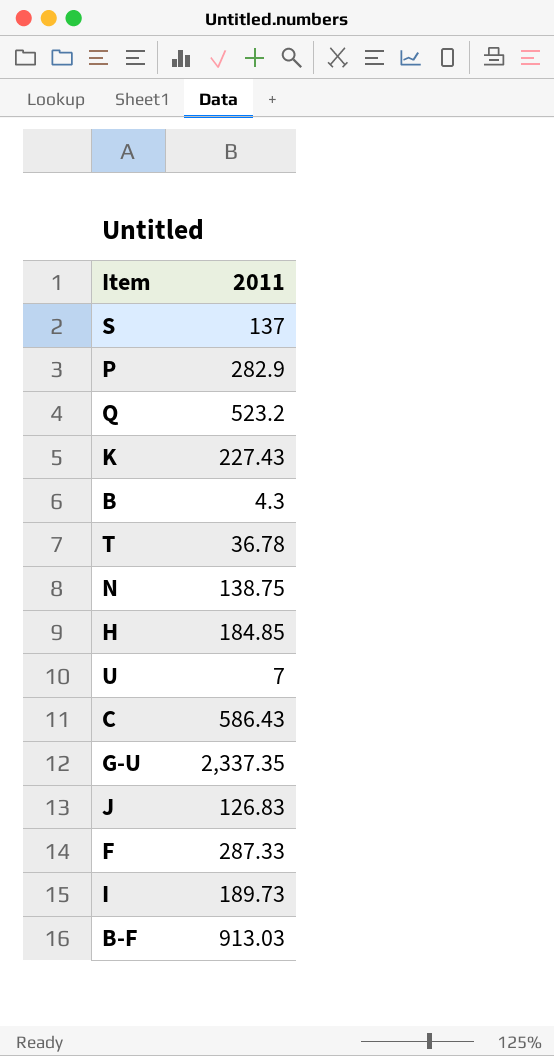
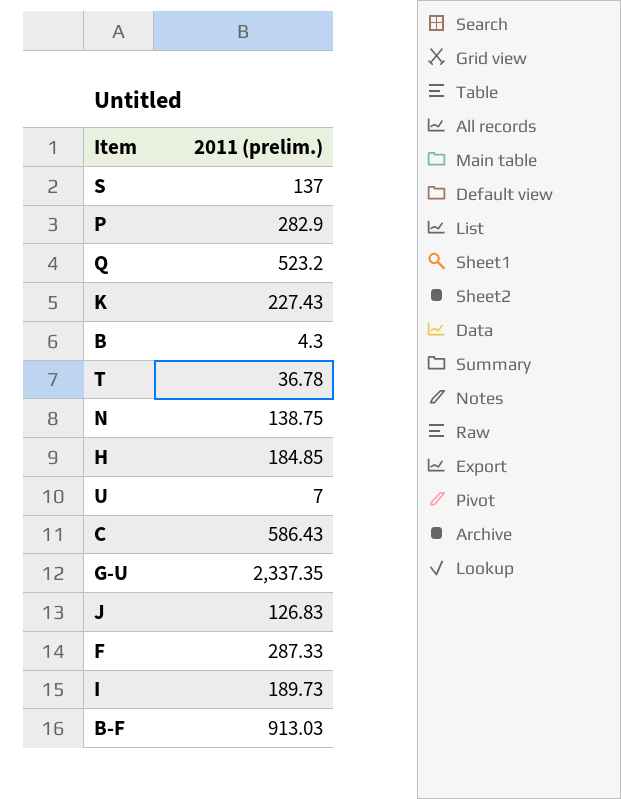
column name: 2011 -> 2011 (prelim.)

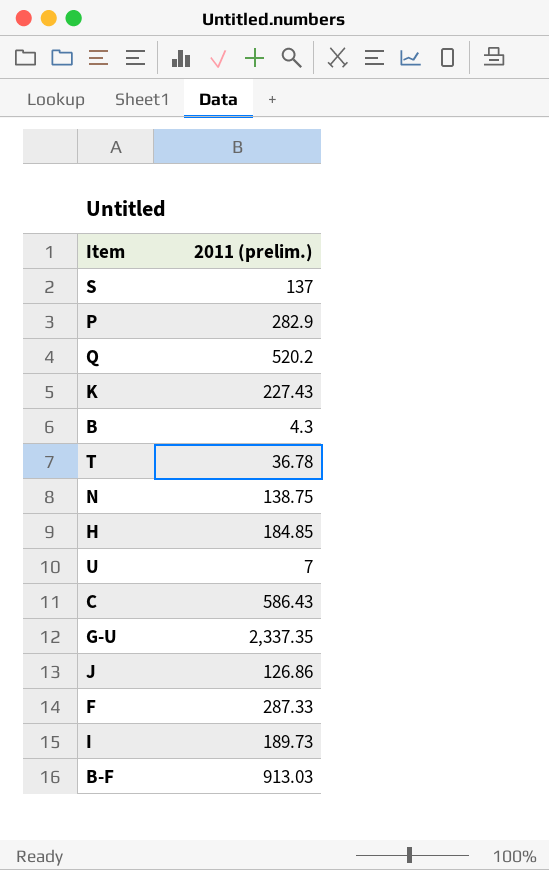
Q | 2011 (prelim.): 523.2 -> 520.2
J | 2011 (prelim.): 126.83 -> 126.86

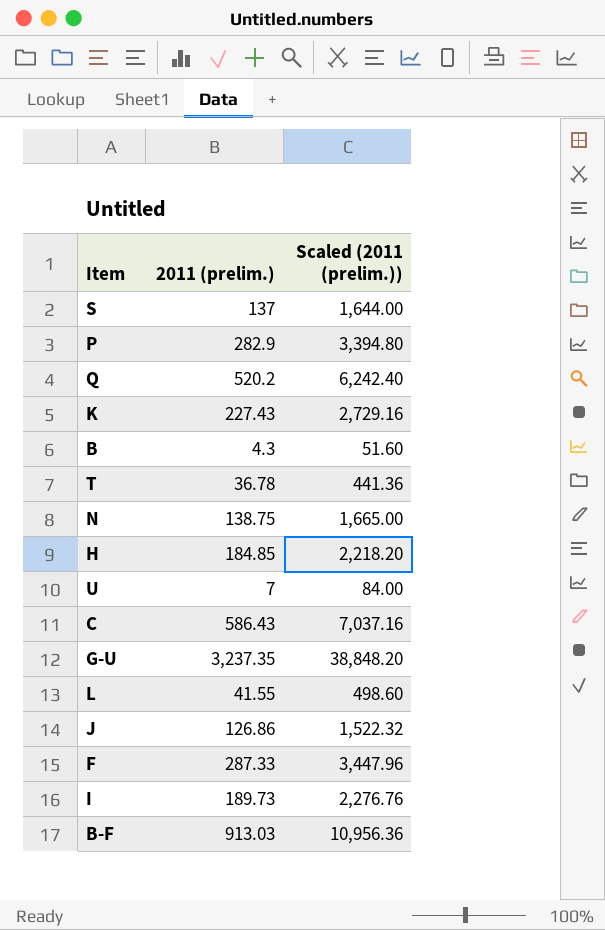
column Scaled (2011 (prelim.)) | formula: none -> [2011 (prelim.)] * 12
G-U | 2011 (prelim.): 2,337.35 -> 3,237.35
row L: none -> 41.55 | 498.60

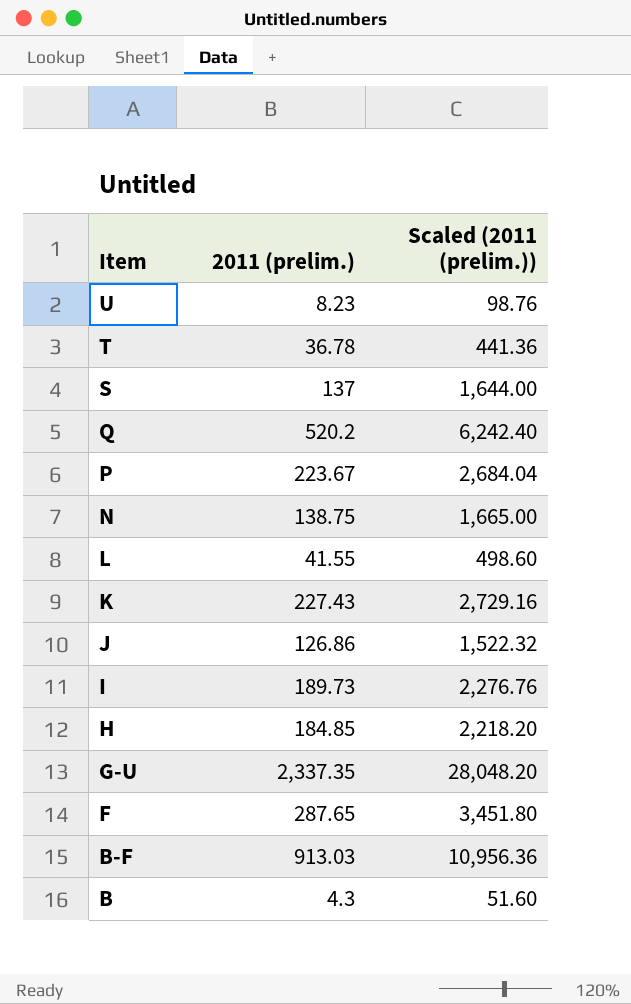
row order: none -> Item descending
row C: 586.43 | 7,037.16 -> none
U | 2011 (prelim.): 7 -> 8.23
U | Scaled (2011 (prelim.)): 84.00 -> 98.76
P | 2011 (prelim.): 282.9 -> 223.67
P | Scaled (2011 (prelim.)): 3,394.80 -> 2,684.04
G-U | 2011 (prelim.): 3,237.35 -> 2,337.35
G-U | Scaled (2011 (prelim.)): 38,848.20 -> 28,048.20
F | 2011 (prelim.): 287.33 -> 287.65
F | Scaled (2011 (prelim.)): 3,447.96 -> 3,451.80

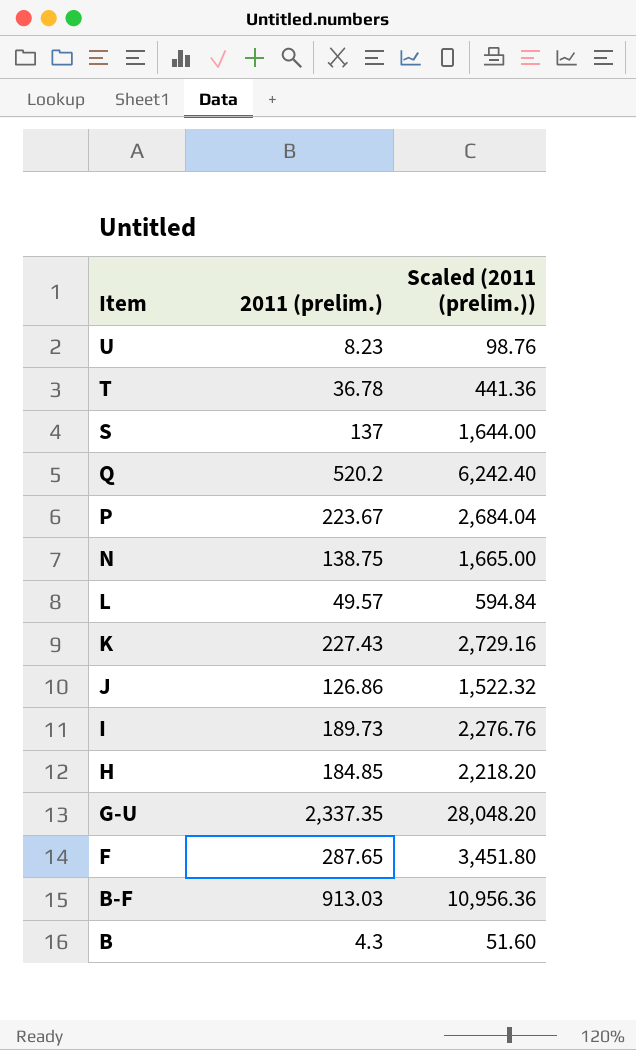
L | 2011 (prelim.): 41.55 -> 49.57
L | Scaled (2011 (prelim.)): 498.60 -> 594.84

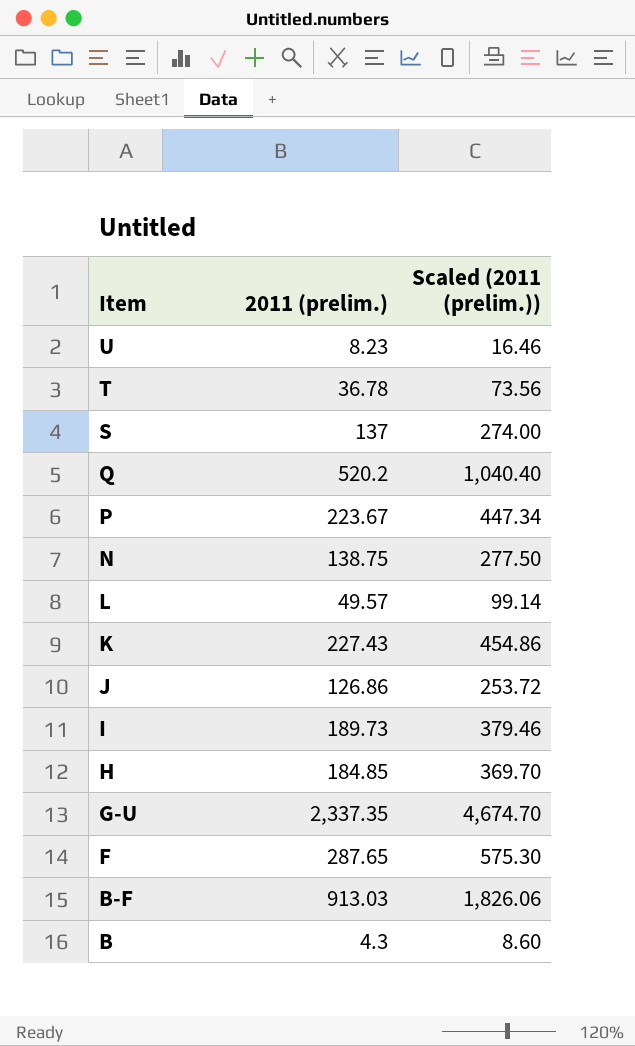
column Scaled (2011 (prelim.)) | formula: [2011 (prelim.)] * 12 -> [2011 (prelim.)] * 2

